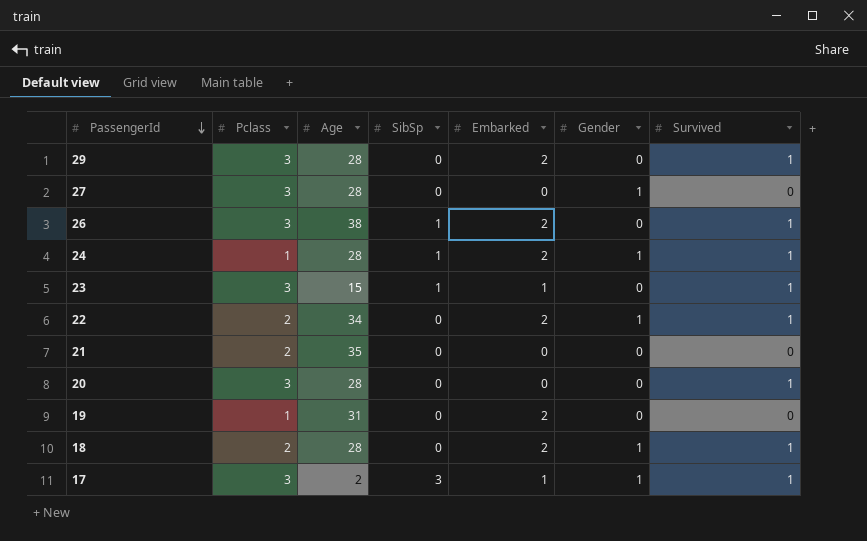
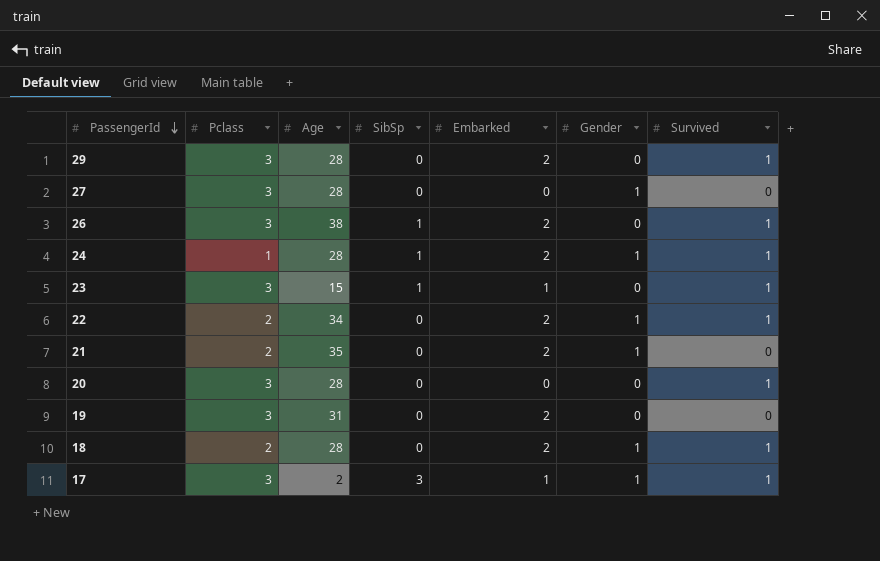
21 | Embarked: 0 -> 2
21 | Gender: 0 -> 1
19 | Pclass: 1 -> 3

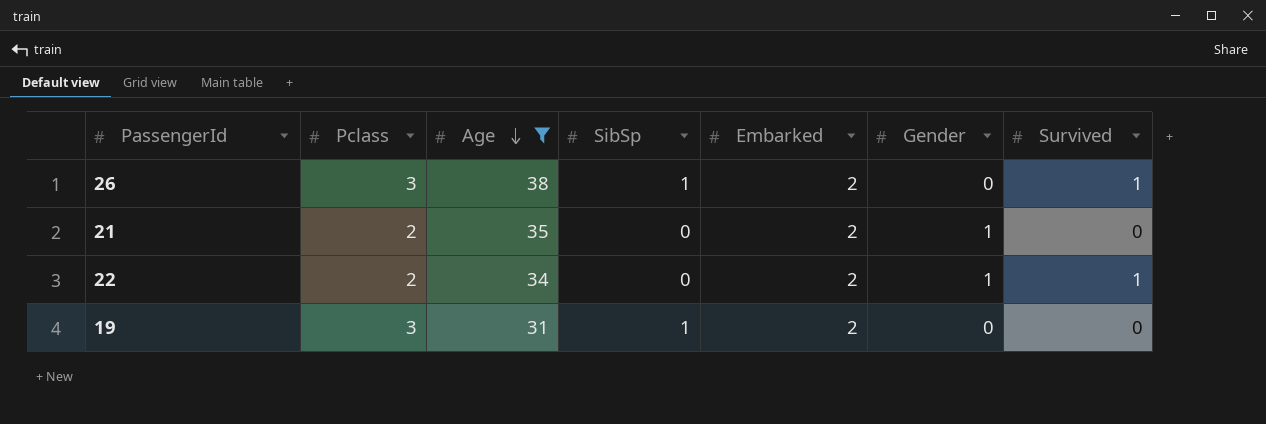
filter: none -> Age >= 31
row order: PassengerId descending -> Age descending
19 | SibSp: 0 -> 1

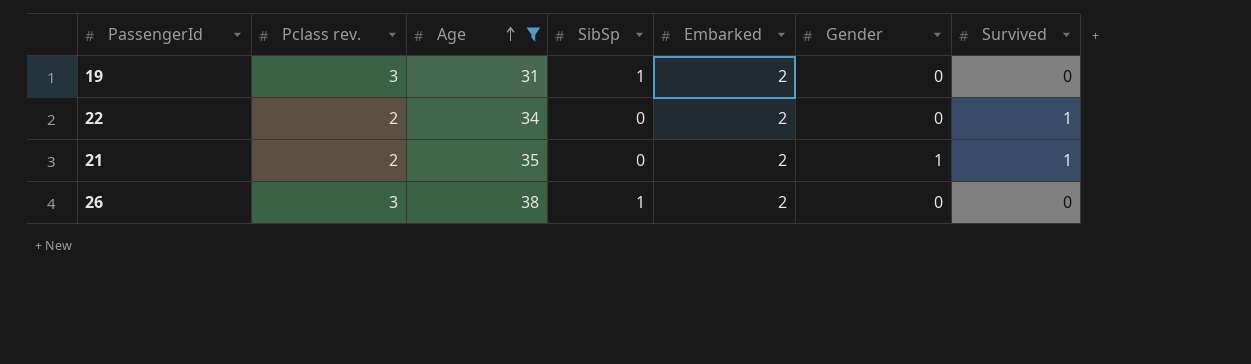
row order: Age descending -> Age ascending
column name: Pclass -> Pclass rev.
22 | Gender: 1 -> 0
21 | Survived: 0 -> 1
26 | Survived: 1 -> 0

